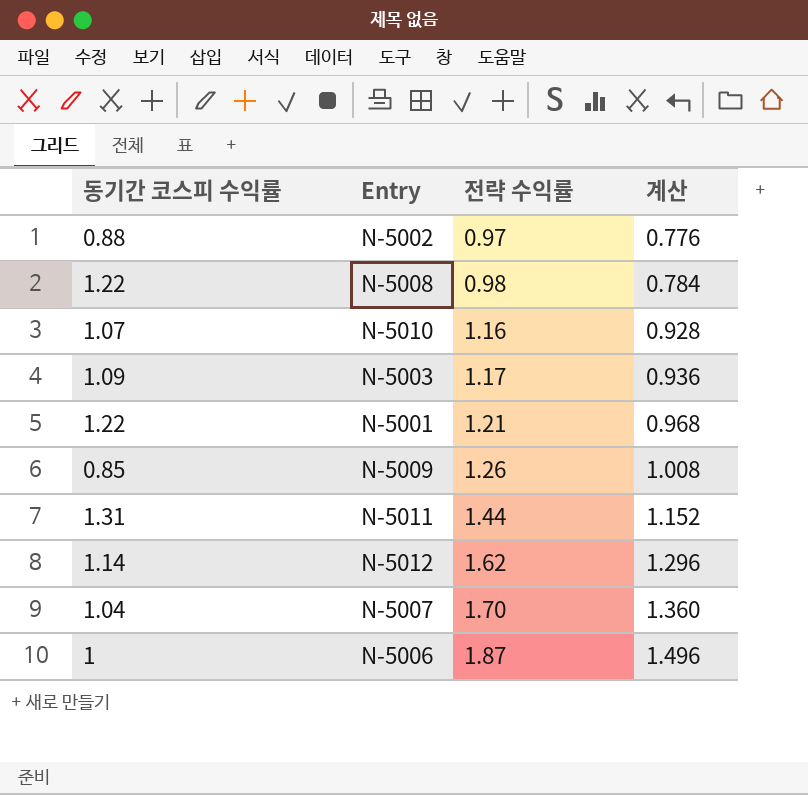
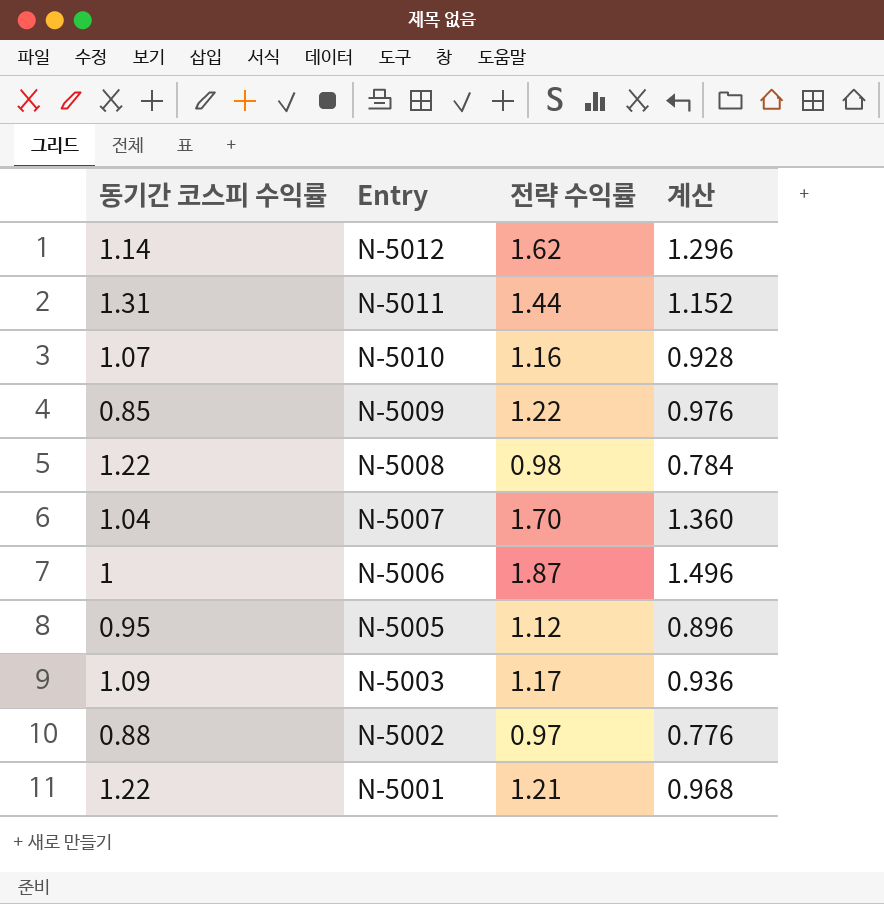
row order: 전략 수익률 ascending -> Entry descending
N-5009 | 전략 수익률: 1.26 -> 1.22
N-5009 | 계산: 1.008 -> 0.976
row N-5005: none -> 0.95 | 1.12 | 0.896

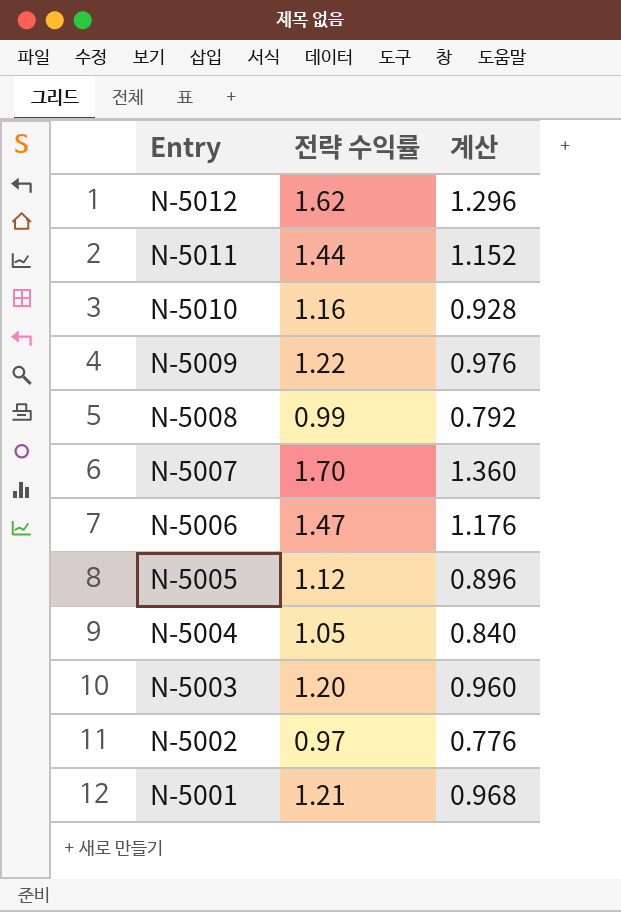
column 동기간 코스피 수익률 | position: 1 -> none
N-5008 | 전략 수익률: 0.98 -> 0.99
N-5008 | 계산: 0.784 -> 0.792
N-5006 | 전략 수익률: 1.87 -> 1.47
N-5006 | 계산: 1.496 -> 1.176
row N-5004: none -> 1.05 | 0.840
N-5003 | 전략 수익률: 1.17 -> 1.20
N-5003 | 계산: 0.936 -> 0.960

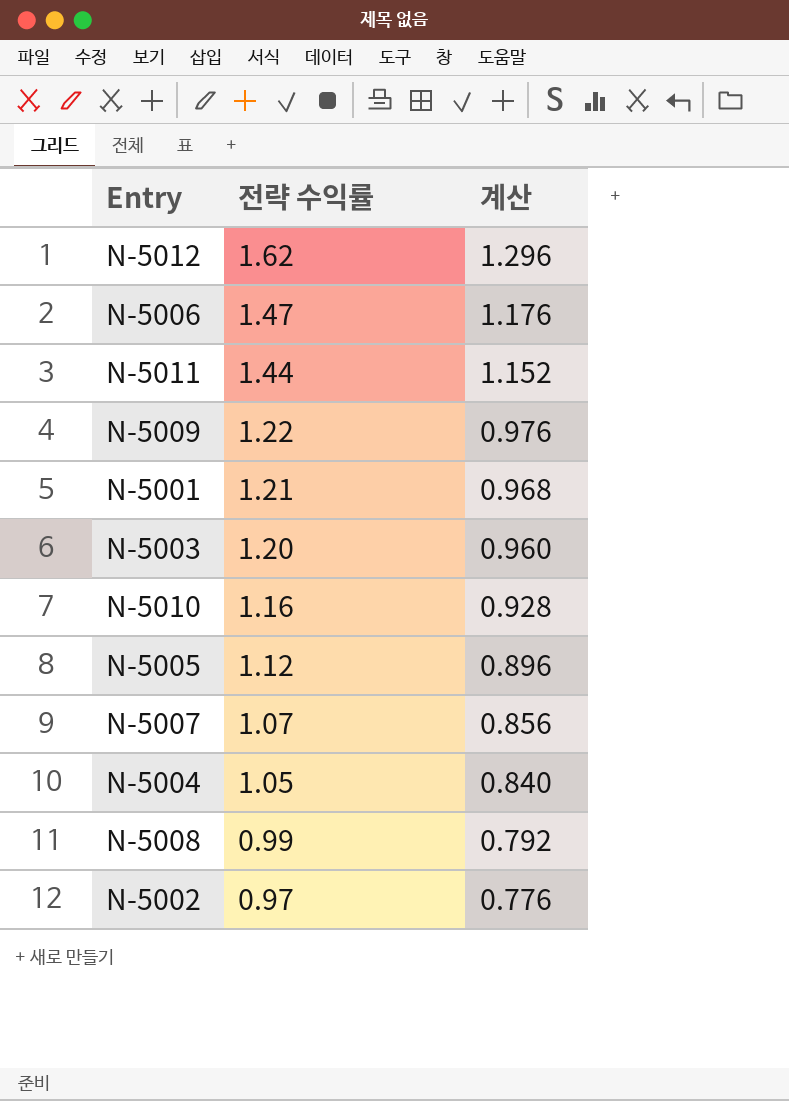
row order: Entry descending -> 전략 수익률 descending
N-5007 | 전략 수익률: 1.70 -> 1.07
N-5007 | 계산: 1.360 -> 0.856

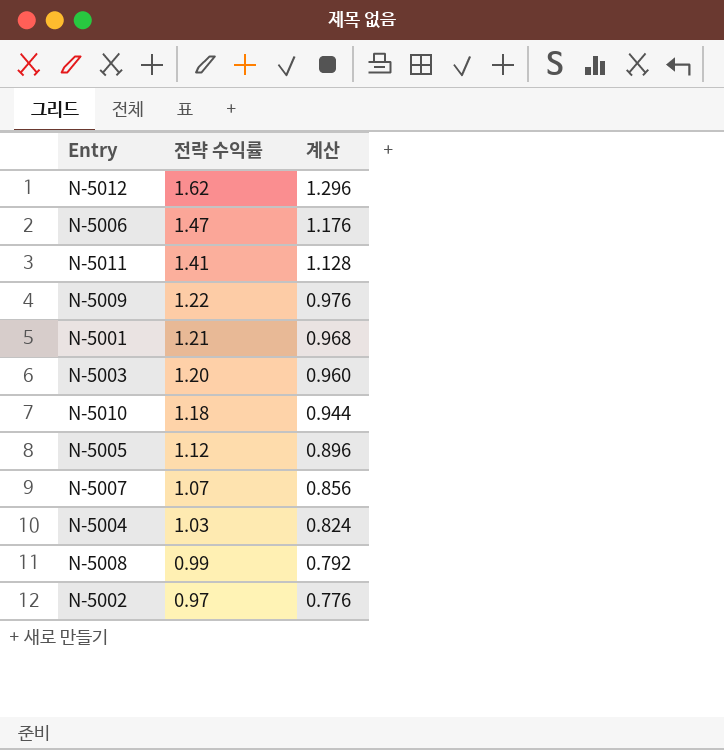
N-5011 | 전략 수익률: 1.44 -> 1.41
N-5011 | 계산: 1.152 -> 1.128
N-5010 | 전략 수익률: 1.16 -> 1.18
N-5010 | 계산: 0.928 -> 0.944
N-5004 | 전략 수익률: 1.05 -> 1.03
N-5004 | 계산: 0.840 -> 0.824

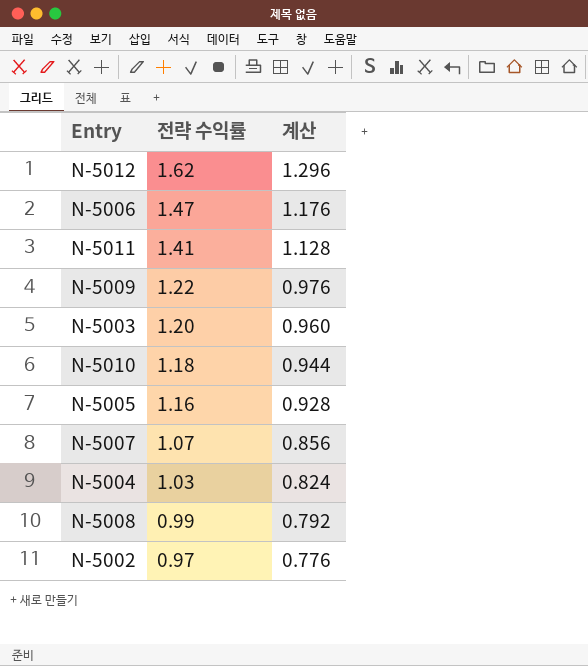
row N-5001: 1.21 | 0.968 -> none
N-5005 | 전략 수익률: 1.12 -> 1.16
N-5005 | 계산: 0.896 -> 0.928

